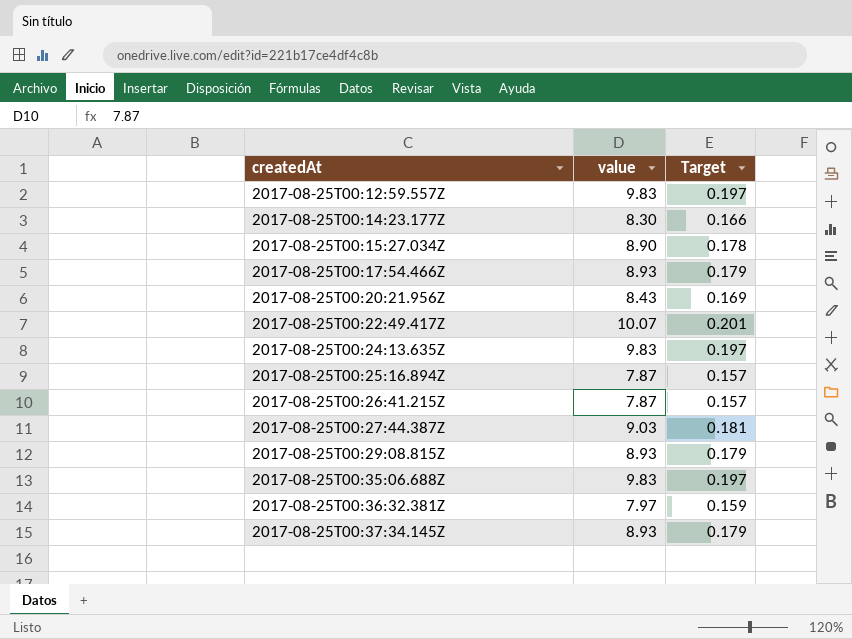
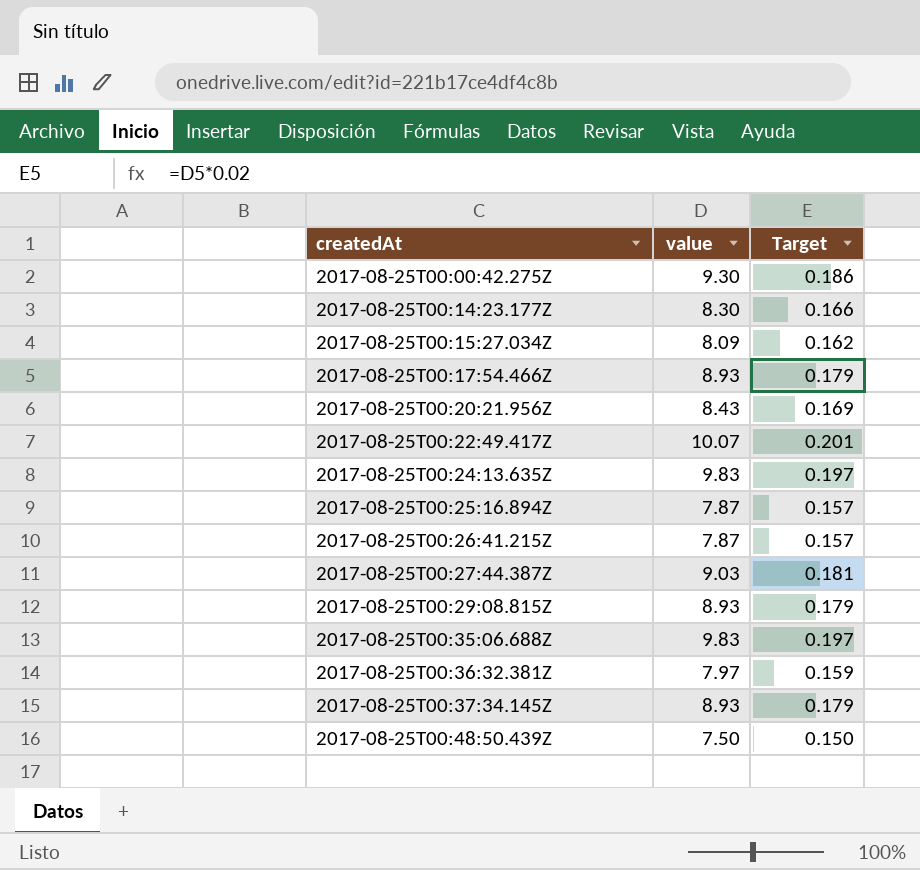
row 2017-08-25T00:12:59.557Z: 9.83 | 0.197 -> none
row 2017-08-25T00:00:42.275Z: none -> 9.30 | 0.186
2017-08-25T00:15:27.034Z | value: 8.90 -> 8.09
2017-08-25T00:15:27.034Z | Target: 0.178 -> 0.162
row 2017-08-25T00:48:50.439Z: none -> 7.50 | 0.150

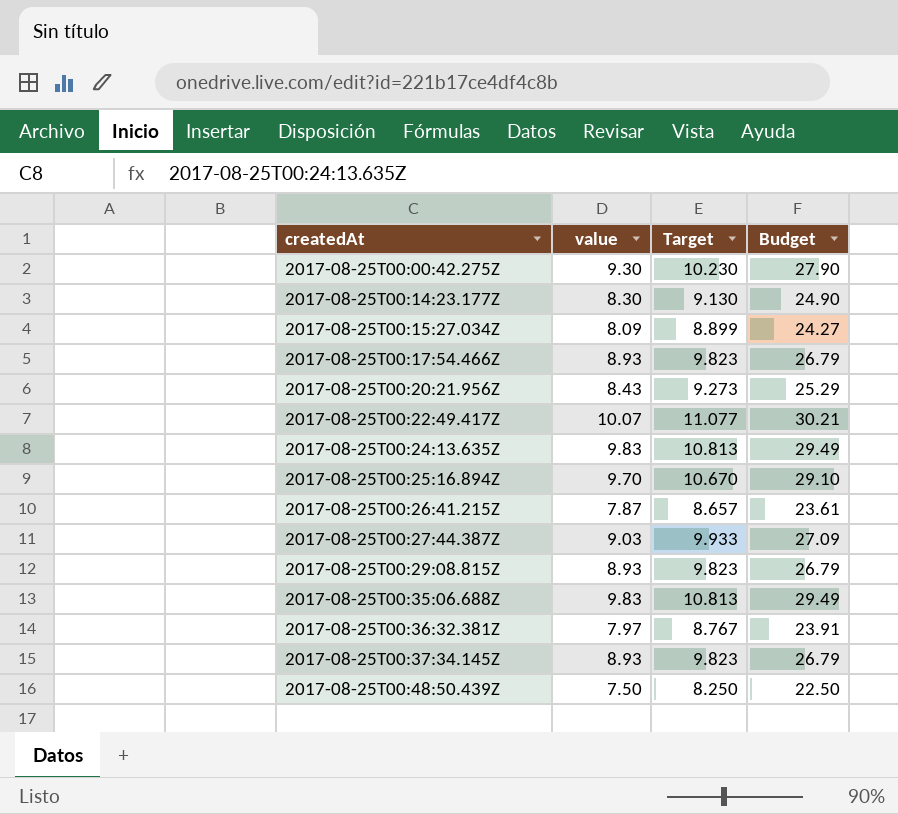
column Target | formula: [value] * 0.02 -> [value] * 1.1
column Budget | formula: none -> [value] * 3
2017-08-25T00:25:16.894Z | value: 7.87 -> 9.70

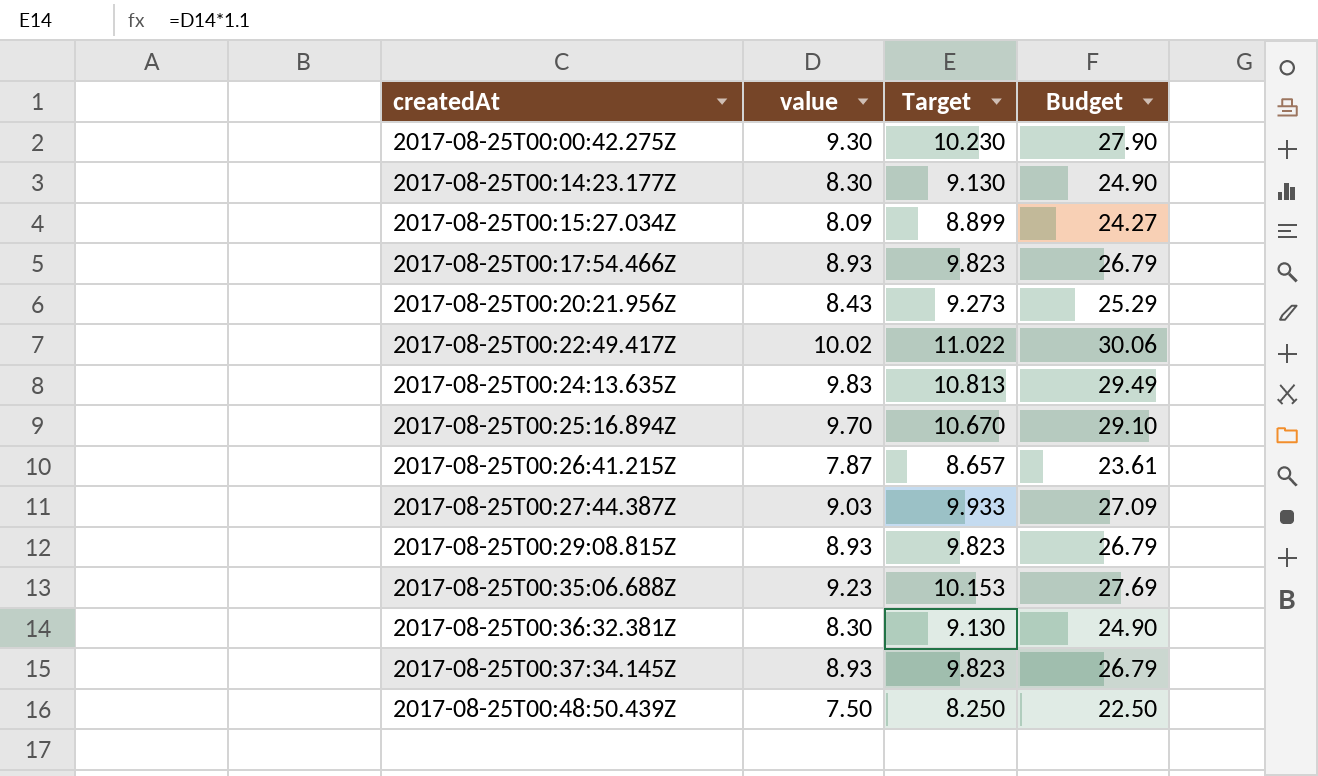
2017-08-25T00:22:49.417Z | value: 10.07 -> 10.02
2017-08-25T00:22:49.417Z | Target: 11.077 -> 11.022
2017-08-25T00:22:49.417Z | Budget: 30.21 -> 30.06
2017-08-25T00:35:06.688Z | value: 9.83 -> 9.23
2017-08-25T00:35:06.688Z | Target: 10.813 -> 10.153
2017-08-25T00:35:06.688Z | Budget: 29.49 -> 27.69
2017-08-25T00:36:32.381Z | value: 7.97 -> 8.30
2017-08-25T00:36:32.381Z | Target: 8.767 -> 9.130
2017-08-25T00:36:32.381Z | Budget: 23.91 -> 24.90

